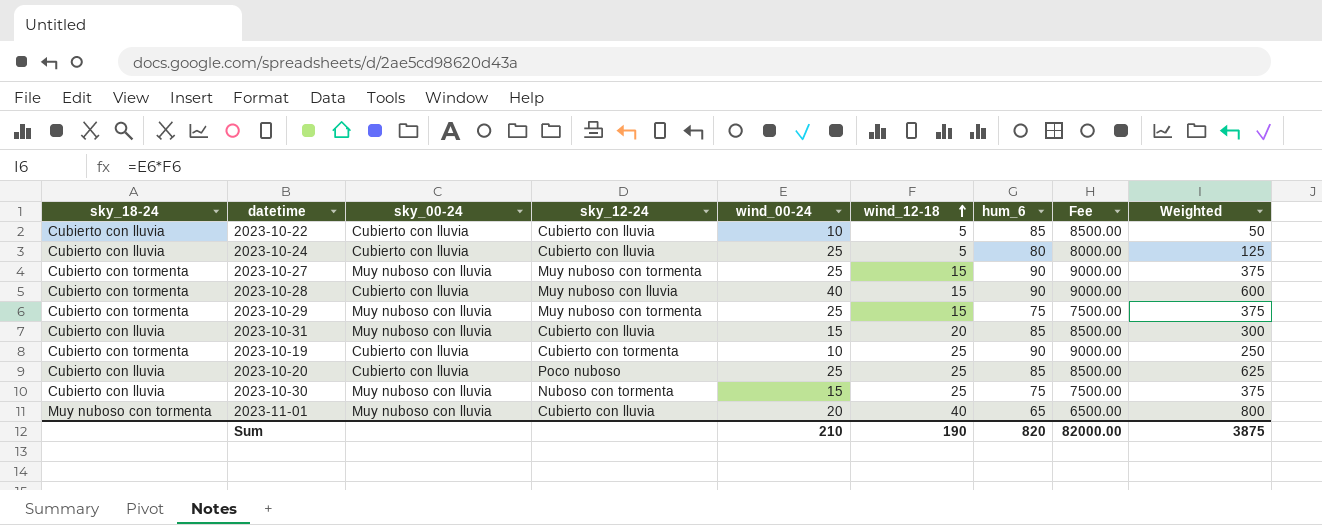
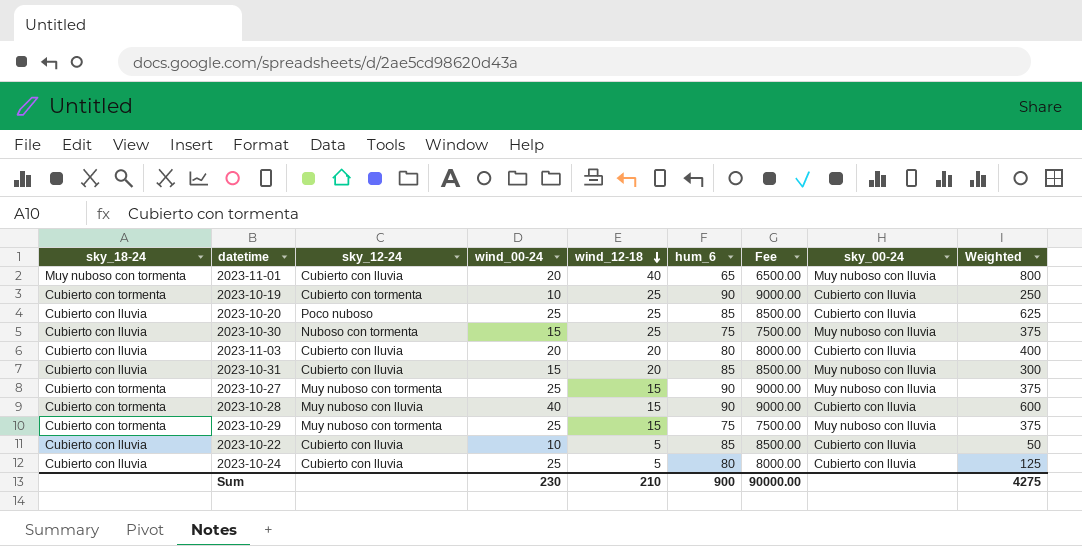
row order: wind_12-18 ascending -> wind_12-18 descending
column sky_00-24 | position: 3 -> 8
row 2023-11-03: none -> Cubierto con lluvia | Cubierto con lluvia | 20 | 20 | 80 | 8000.00 | Cubierto con lluvia | 400
Sum | wind_00-24: 210 -> 230
Sum | wind_12-18: 190 -> 210
Sum | hum_6: 820 -> 900
Sum | Fee: 82000.00 -> 90000.00
Sum | Weighted: 3875 -> 4275

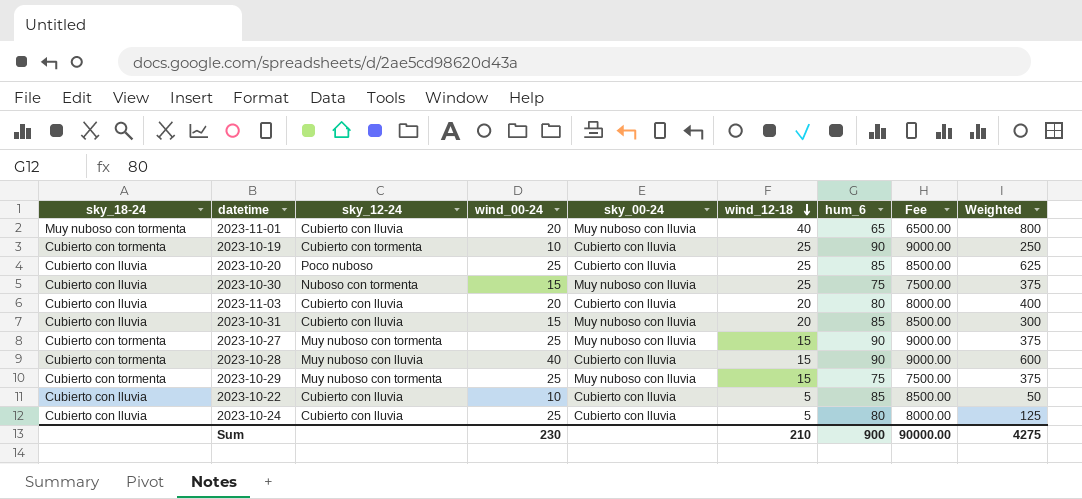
column sky_00-24 | position: 8 -> 5

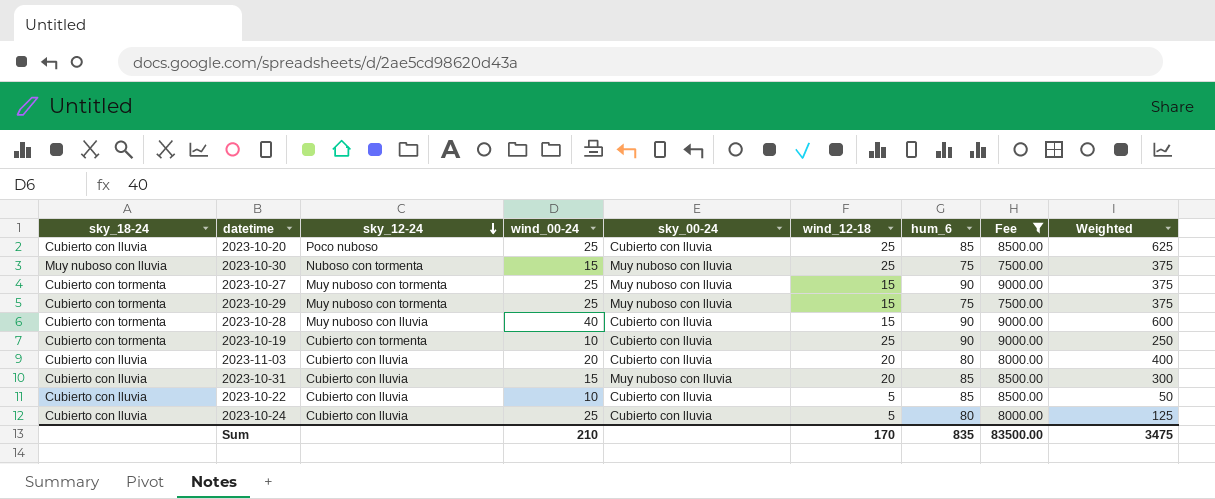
filter: none -> Fee != 6500.00
row order: wind_12-18 descending -> sky_12-24 descending
2023-10-30 | sky_18-24: Cubierto con lluvia -> Muy nuboso con lluvia
Sum | wind_00-24: 230 -> 210
Sum | wind_12-18: 210 -> 170
Sum | hum_6: 900 -> 835
Sum | Fee: 90000.00 -> 83500.00
Sum | Weighted: 4275 -> 3475

